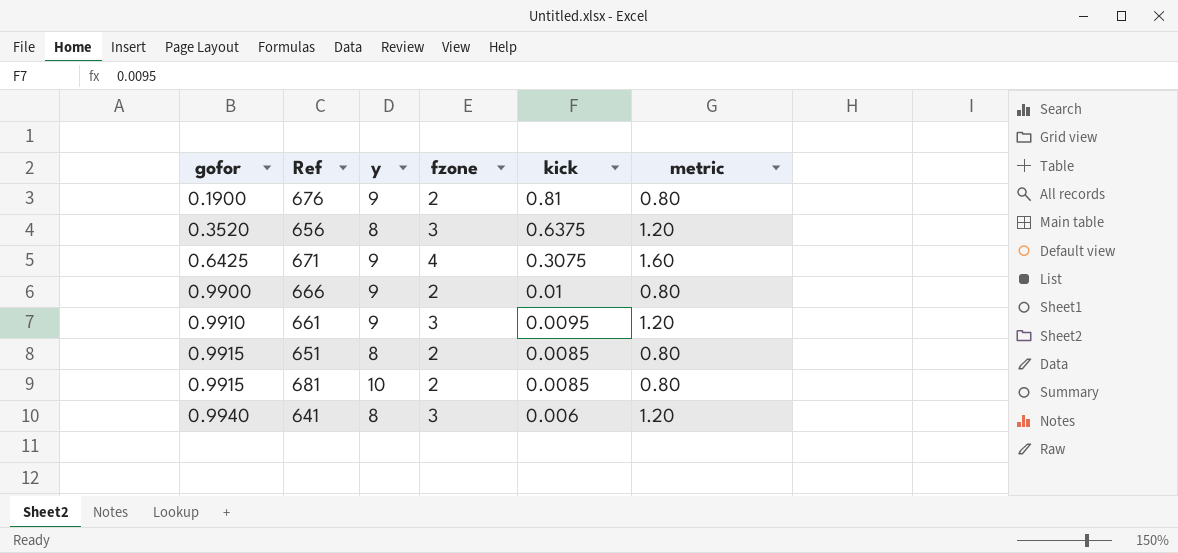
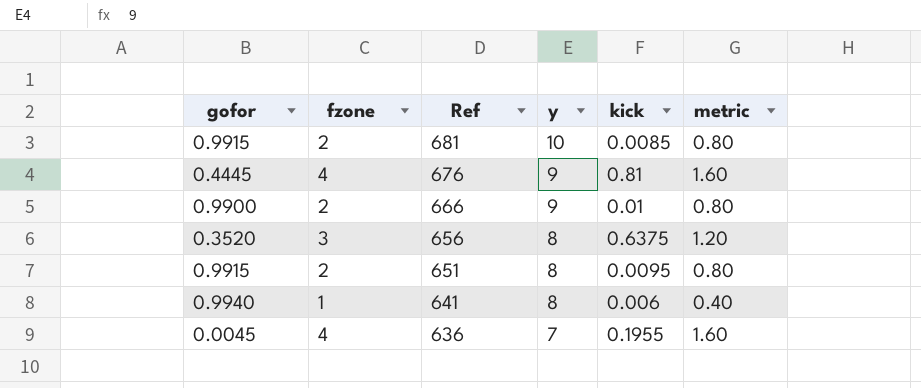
row order: gofor ascending -> Ref descending
column fzone | position: 4 -> 2
row 671: 0.6425 | 9 | 4 | 0.3075 | 1.60 -> none
row 661: 0.9910 | 9 | 3 | 0.0095 | 1.20 -> none
676 | gofor: 0.1900 -> 0.4445
676 | fzone: 2 -> 4
676 | metric: 0.80 -> 1.60
651 | kick: 0.0085 -> 0.0095
641 | fzone: 3 -> 1
641 | metric: 1.20 -> 0.40
row 636: none -> 0.0045 | 4 | 7 | 0.1955 | 1.60

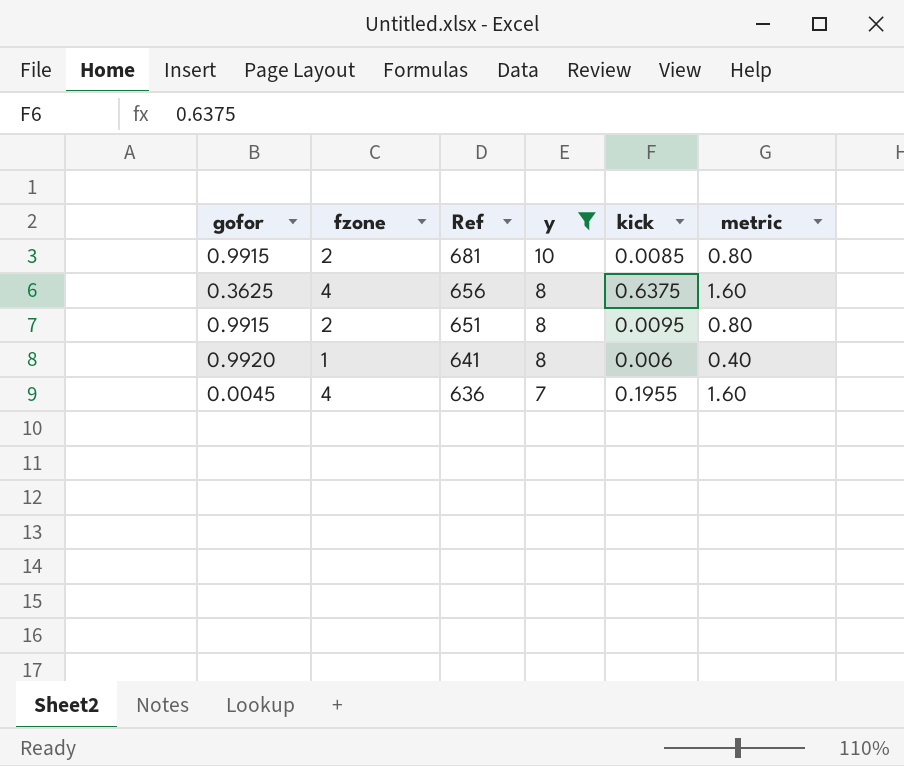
filter: none -> y != 9
656 | gofor: 0.3520 -> 0.3625
656 | fzone: 3 -> 4
656 | metric: 1.20 -> 1.60
641 | gofor: 0.9940 -> 0.9920

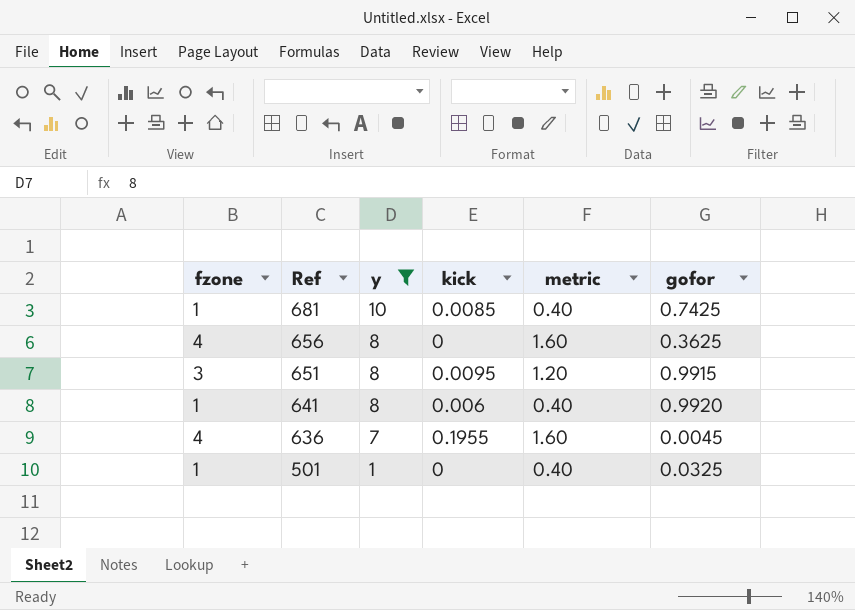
column gofor | position: 1 -> 6
681 | fzone: 2 -> 1
681 | metric: 0.80 -> 0.40
681 | gofor: 0.9915 -> 0.7425
656 | kick: 0.6375 -> 0
651 | fzone: 2 -> 3
651 | metric: 0.80 -> 1.20
row 501: none -> 1 | 1 | 0 | 0.40 | 0.0325

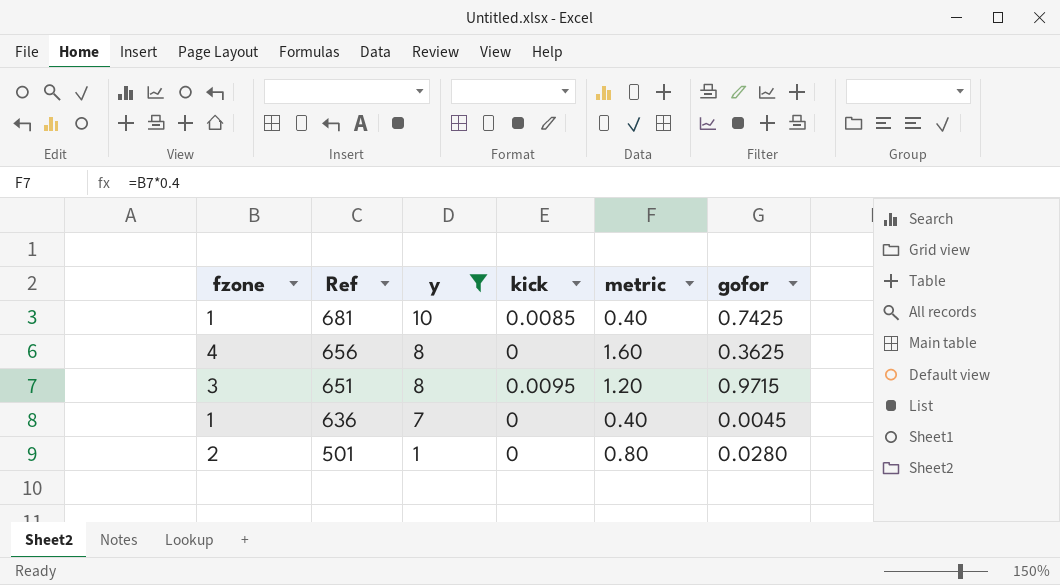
row 641: 1 | 8 | 0.006 | 0.40 | 0.9920 -> none
651 | gofor: 0.9915 -> 0.9715
636 | fzone: 4 -> 1
636 | kick: 0.1955 -> 0
636 | metric: 1.60 -> 0.40
501 | fzone: 1 -> 2
501 | metric: 0.40 -> 0.80
501 | gofor: 0.0325 -> 0.0280

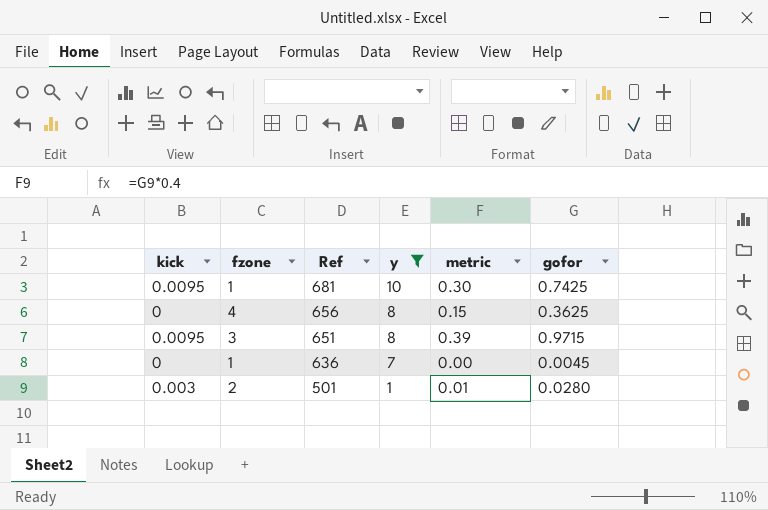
column kick | position: 4 -> 1
column metric | formula: [fzone] * 0.4 -> [gofor] * 0.4
681 | kick: 0.0085 -> 0.0095
501 | kick: 0 -> 0.003

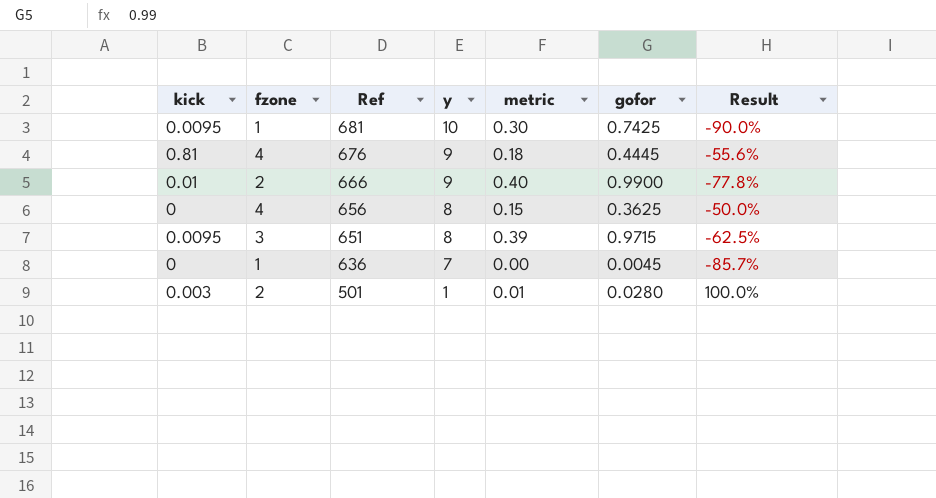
filter: y != 9 -> none
column Result | formula: none -> ([fzone] - [y]) / [y]

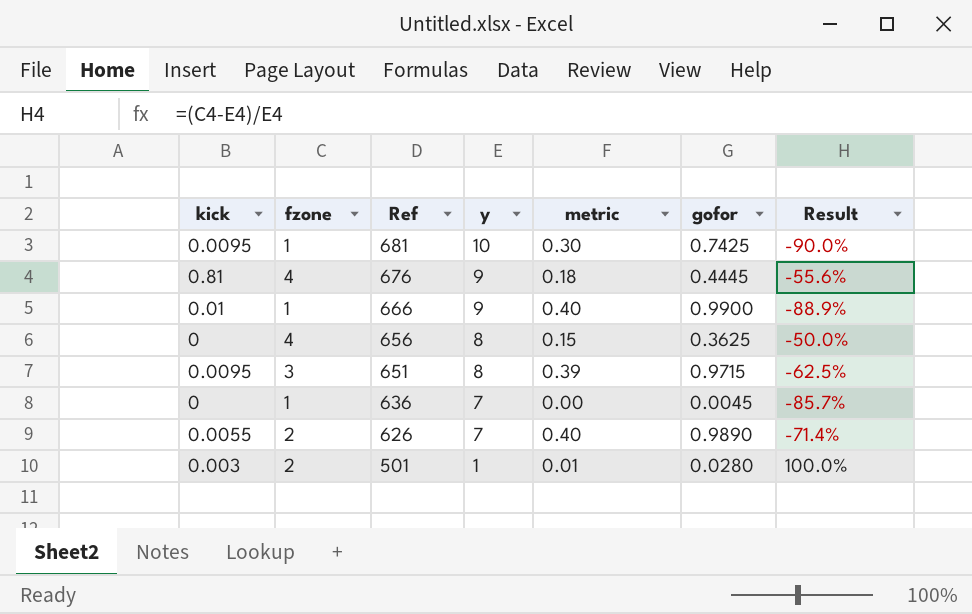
666 | fzone: 2 -> 1
666 | Result: -77.8% -> -88.9%
row 626: none -> 0.0055 | 2 | 7 | 0.40 | 0.9890 | -71.4%

